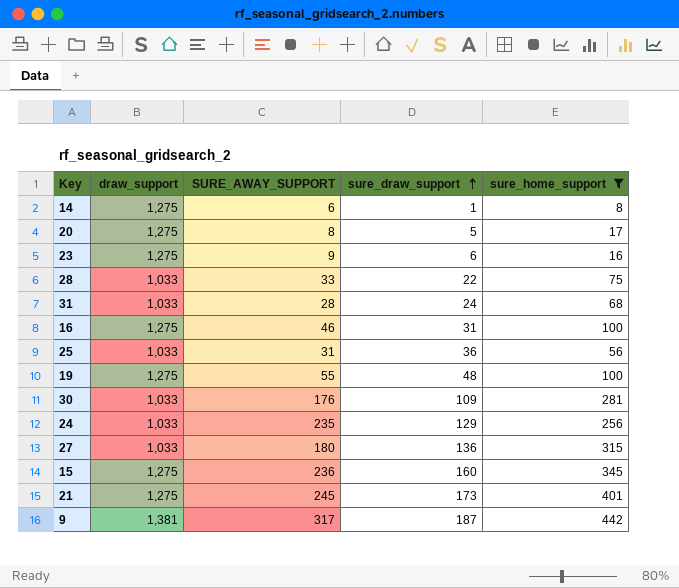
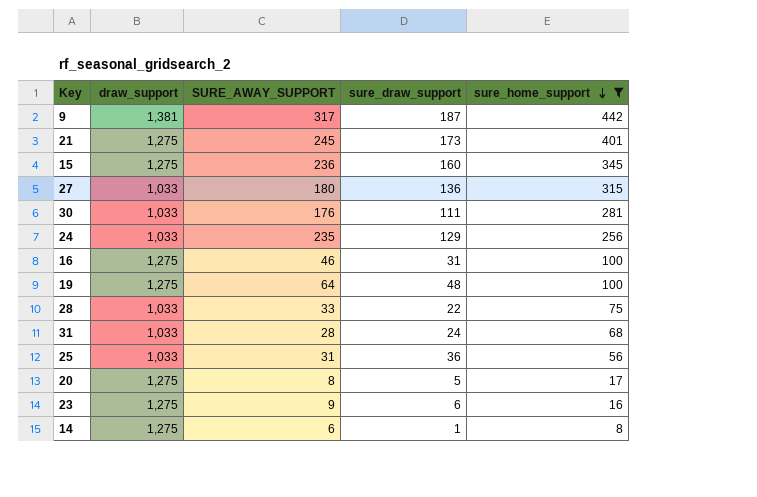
row order: sure_draw_support ascending -> sure_home_support descending
30 | sure_draw_support: 109 -> 111
19 | SURE_AWAY_SUPPORT: 55 -> 64

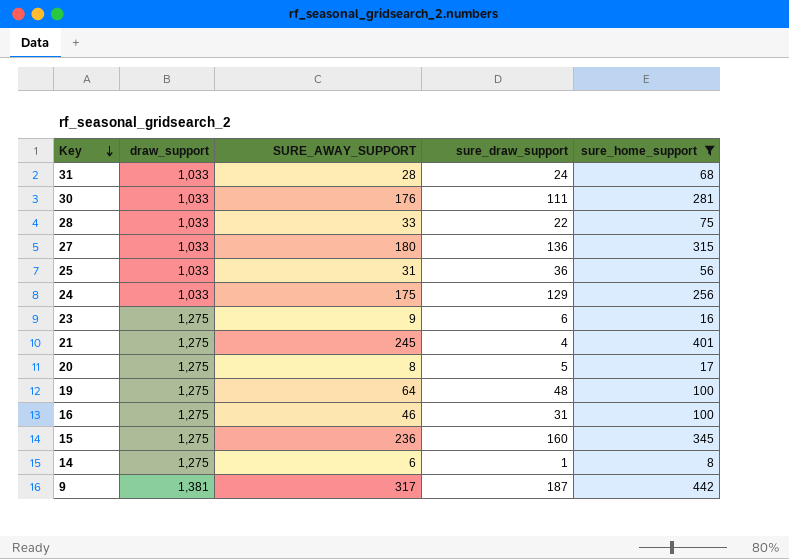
row order: sure_home_support descending -> Key descending
24 | SURE_AWAY_SUPPORT: 235 -> 175
21 | sure_draw_support: 173 -> 4

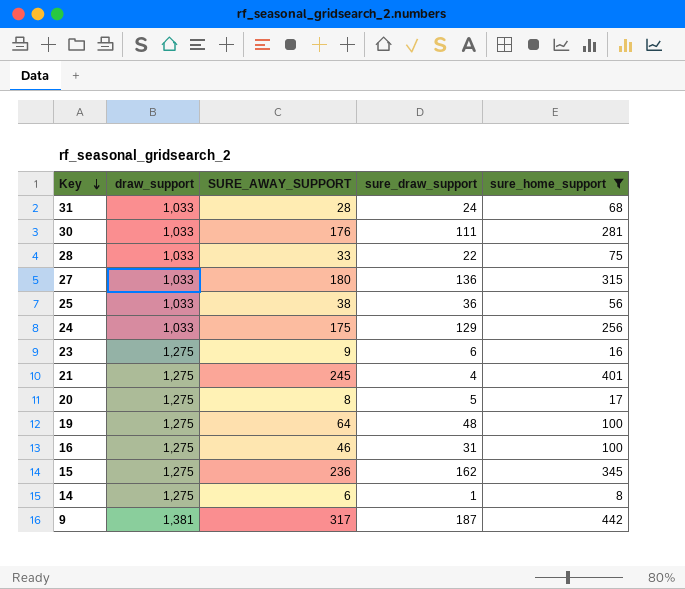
25 | SURE_AWAY_SUPPORT: 31 -> 38
15 | sure_draw_support: 160 -> 162

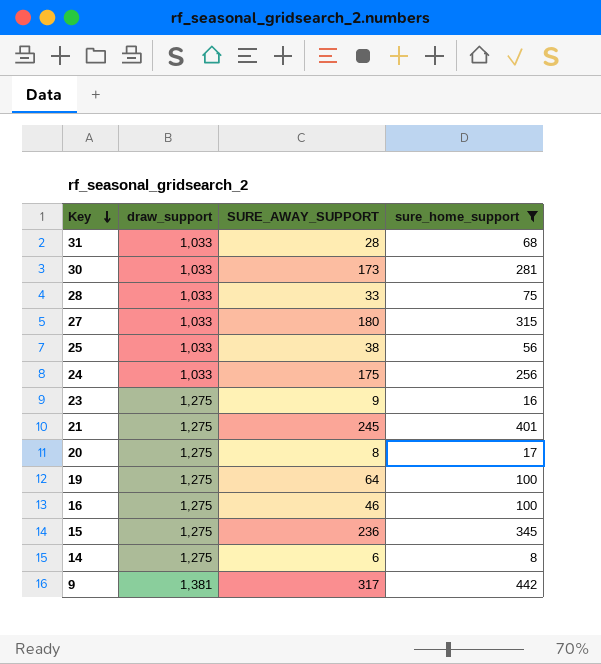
column sure_draw_support | position: 4 -> none
30 | SURE_AWAY_SUPPORT: 176 -> 173

